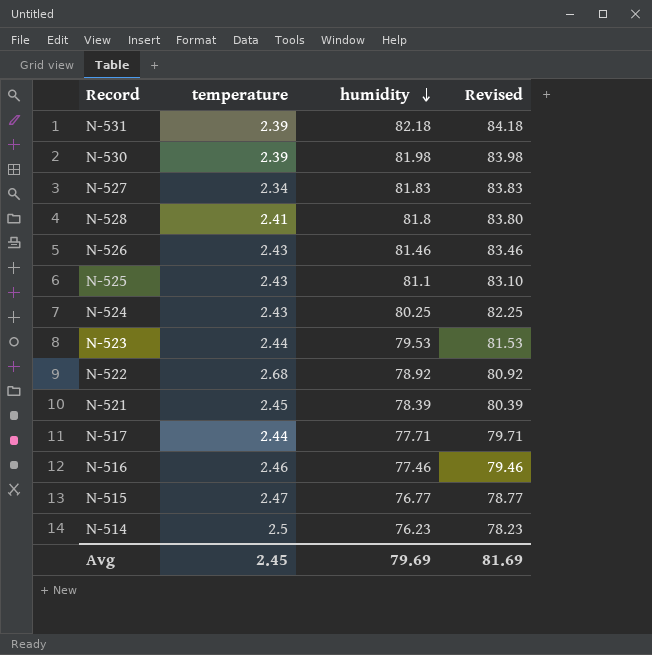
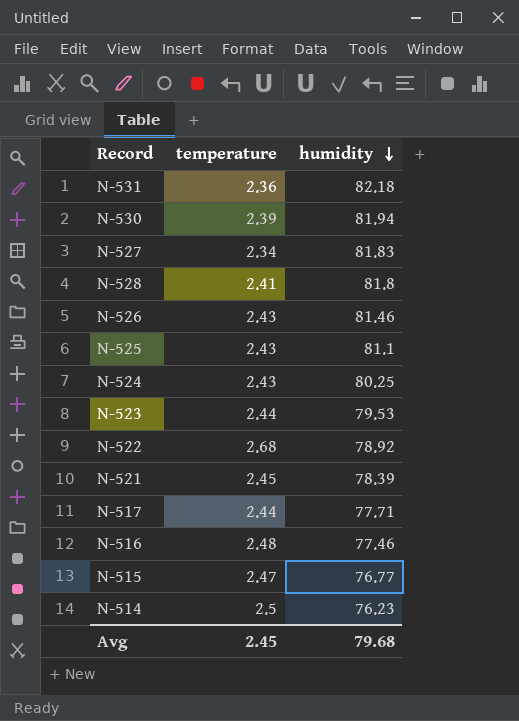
column Revised | formula: [humidity] + 2 -> none
N-531 | temperature: 2.39 -> 2.36
N-530 | humidity: 81.98 -> 81.94
N-516 | temperature: 2.46 -> 2.48
Avg | humidity: 79.69 -> 79.68

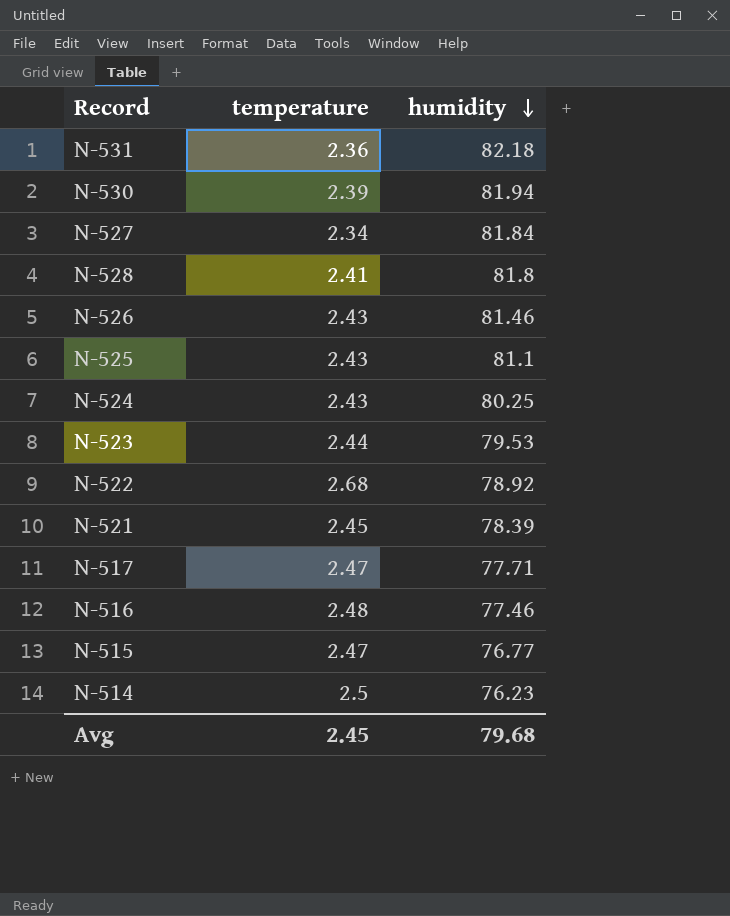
N-527 | humidity: 81.83 -> 81.84
N-517 | temperature: 2.44 -> 2.47

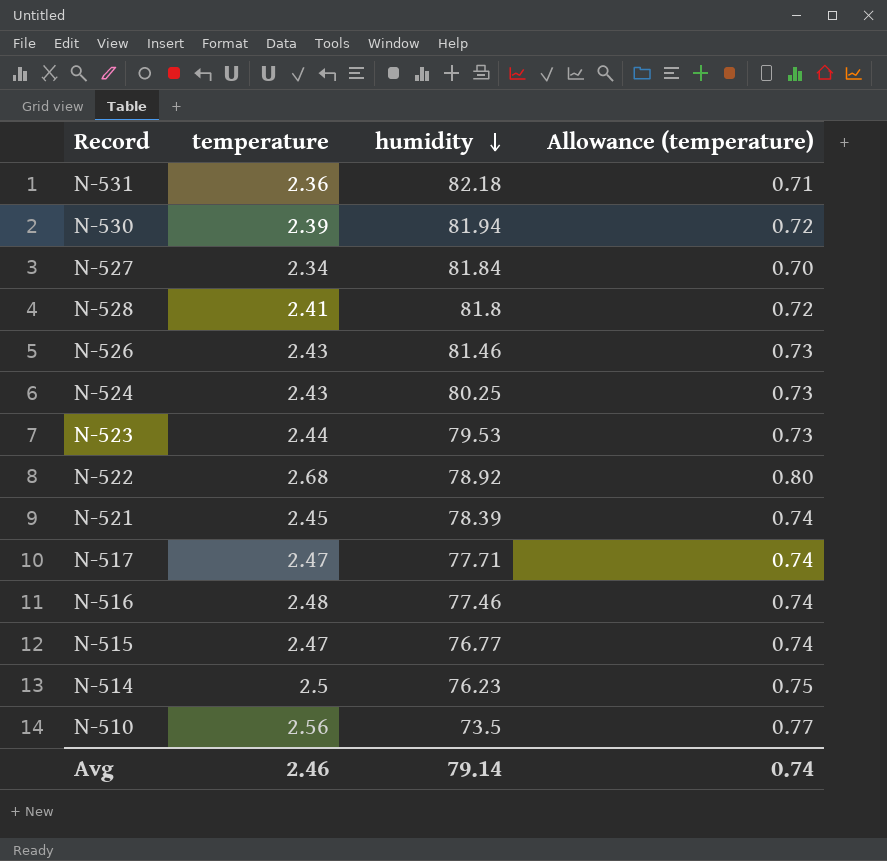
column Allowance (temperature) | formula: none -> [temperature] * 0.3
row N-525: 2.43 | 81.1 -> none
row N-510: none -> 2.56 | 73.5 | 0.77
Avg | temperature: 2.45 -> 2.46
Avg | humidity: 79.68 -> 79.14

